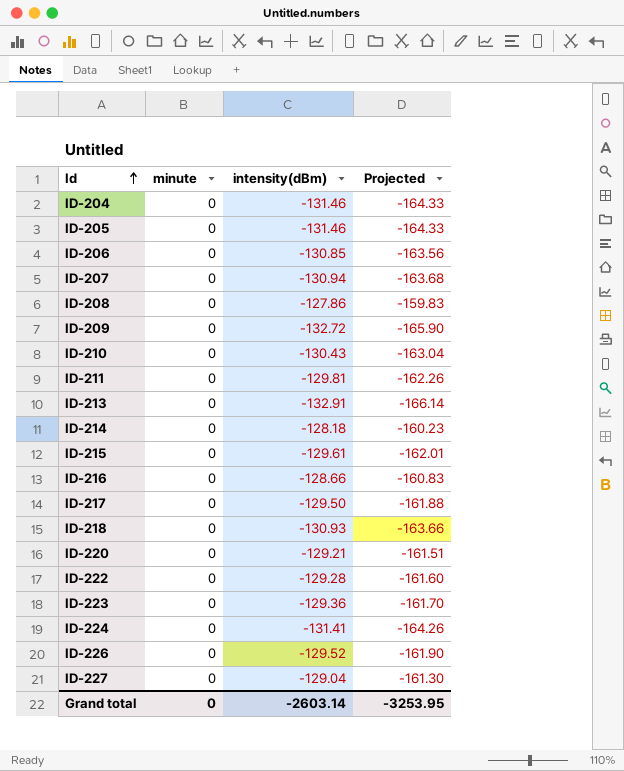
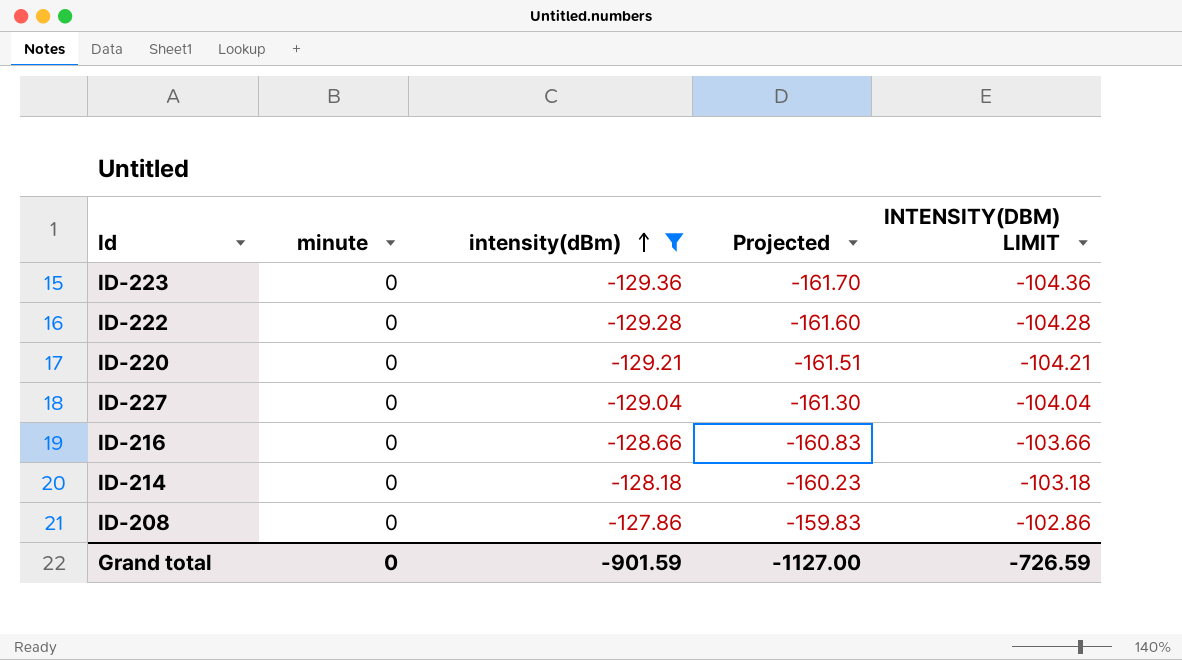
filter: none -> intensity(dBm) >= -129.36
row order: Id ascending -> intensity(dBm) ascending
column INTENSITY(DBM) LIMIT | formula: none -> [intensity(dBm)] + 25
Grand total | intensity(dBm): -2603.14 -> -901.59
Grand total | Projected: -3253.95 -> -1127.00

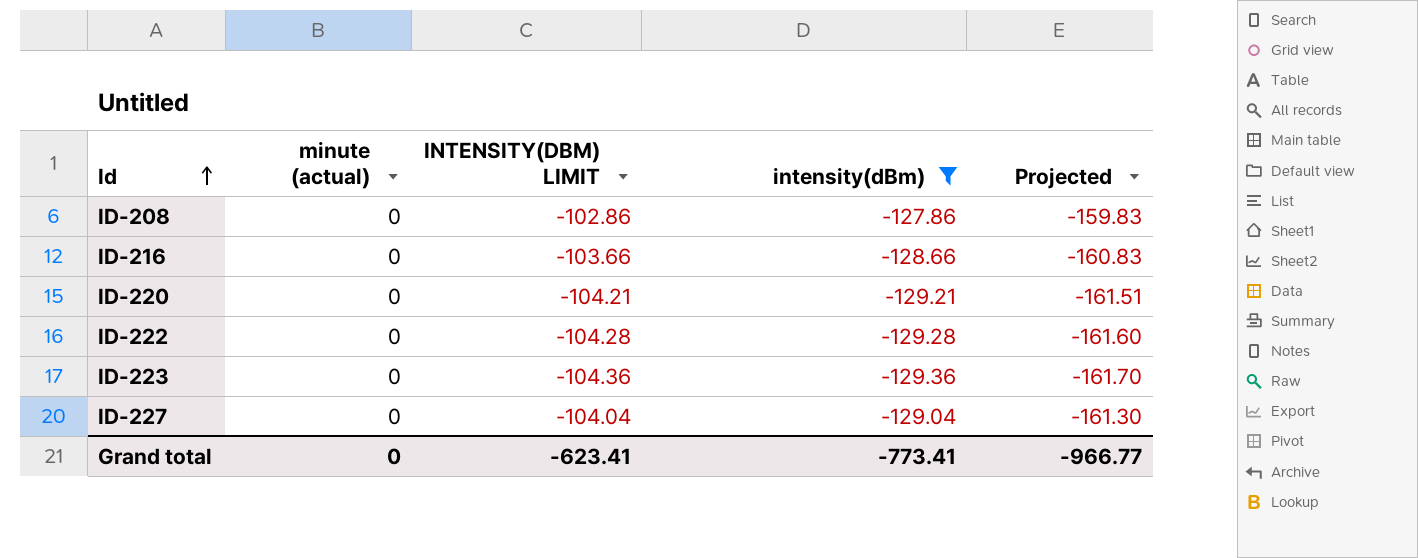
row order: intensity(dBm) ascending -> Id ascending
column name: minute -> minute (actual)
column INTENSITY(DBM) LIMIT | position: 5 -> 3
row ID-214: 0 | -128.18 | -160.23 | -103.18 -> none
Grand total | INTENSITY(DBM) LIMIT: -726.59 -> -623.41
Grand total | intensity(dBm): -901.59 -> -773.41
Grand total | Projected: -1127.00 -> -966.77

